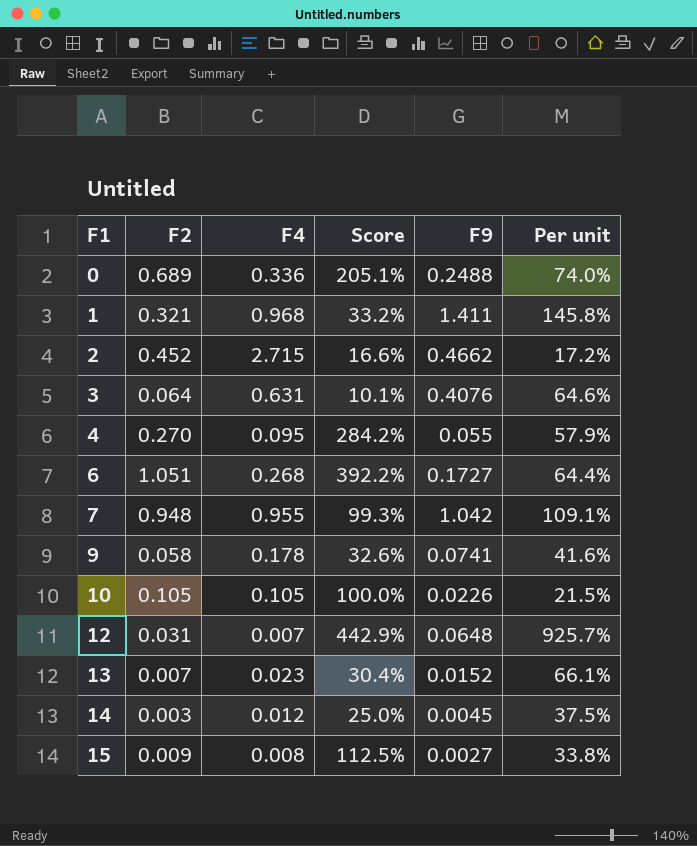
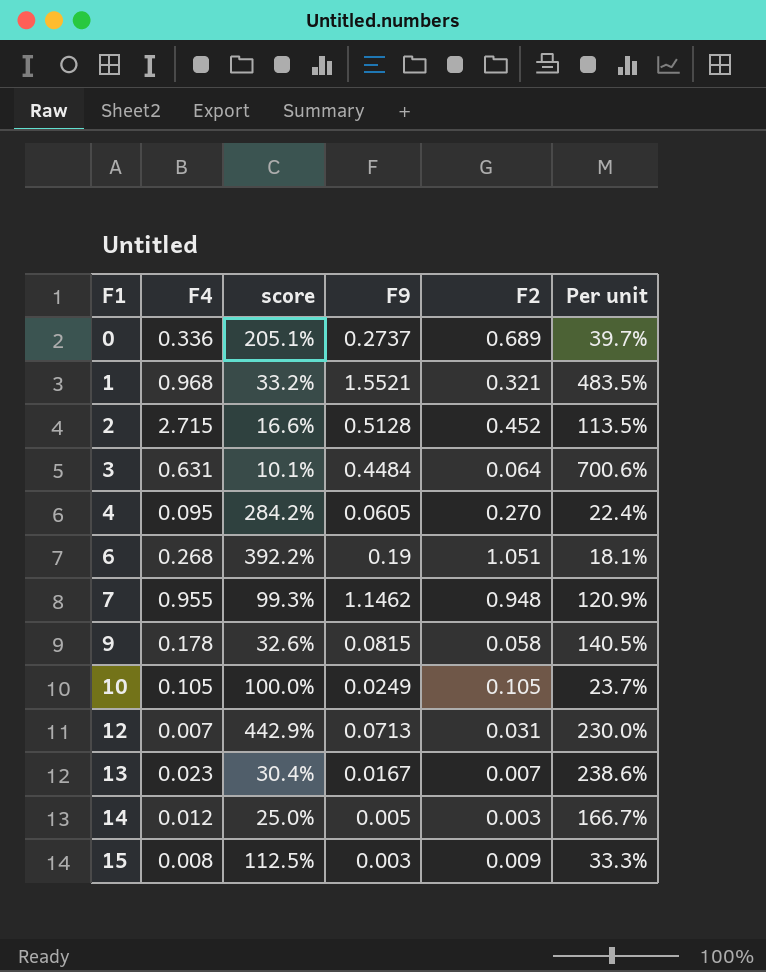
column name: Score -> score
column F2 | position: 2 -> 5
column Per unit | formula: [F9] / [F4] -> [F9] / [F2]
0 | F9: 0.2488 -> 0.2737
1 | F9: 1.411 -> 1.5521
2 | F9: 0.4662 -> 0.5128
3 | F9: 0.4076 -> 0.4484
4 | F9: 0.055 -> 0.0605
6 | F9: 0.1727 -> 0.19
7 | F9: 1.042 -> 1.1462
9 | F9: 0.0741 -> 0.0815
10 | F9: 0.0226 -> 0.0249
12 | F9: 0.0648 -> 0.0713
13 | F9: 0.0152 -> 0.0167
14 | F9: 0.0045 -> 0.005
15 | F9: 0.0027 -> 0.003

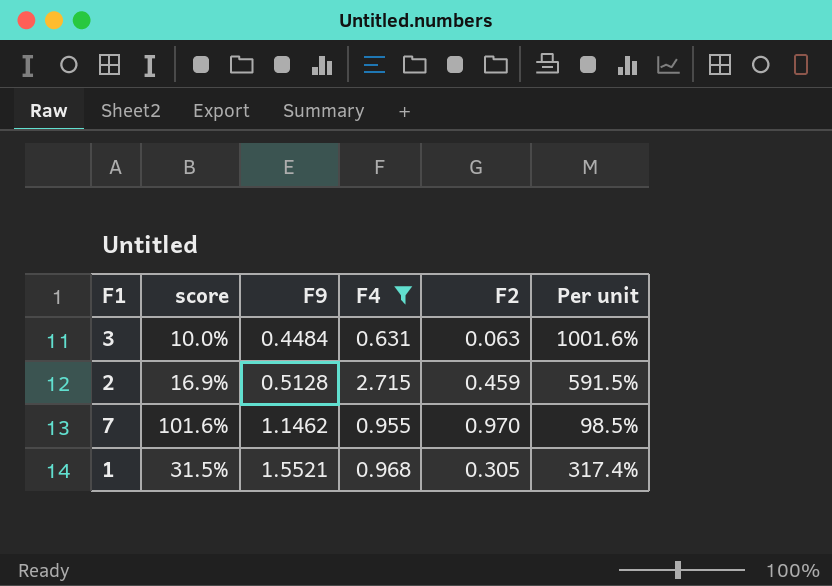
filter: none -> F4 >= 0.631
row order: F1 ascending -> F9 ascending
column F4 | position: 2 -> 4
column Per unit | formula: [F9] / [F2] -> [F4] / [F2]
3 | score: 10.1% -> 10.0%
3 | F2: 0.064 -> 0.063
2 | score: 16.6% -> 16.9%
2 | F2: 0.452 -> 0.459
7 | score: 99.3% -> 101.6%
7 | F2: 0.948 -> 0.970
1 | score: 33.2% -> 31.5%
1 | F2: 0.321 -> 0.305

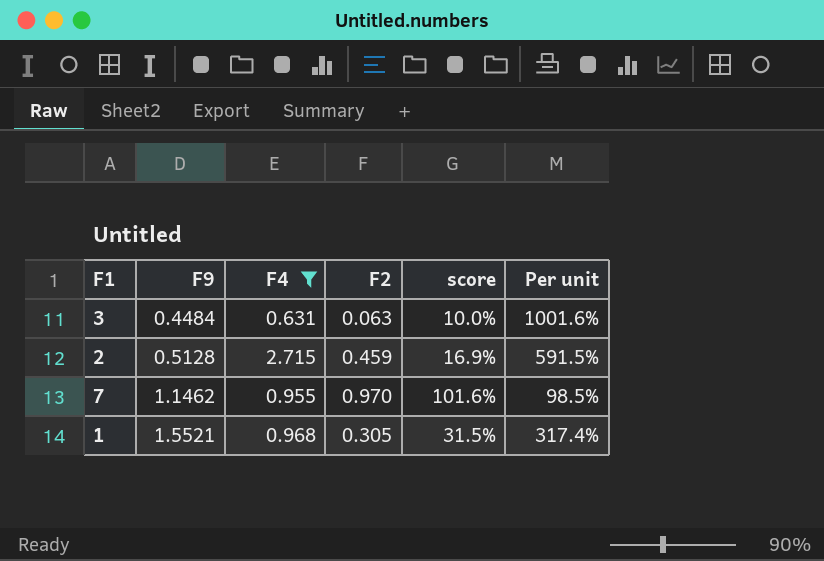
column score | position: 2 -> 5

